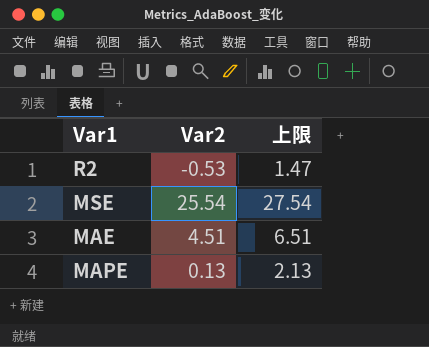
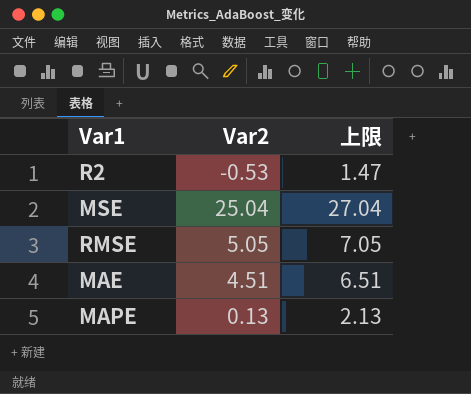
MSE | Var2: 25.54 -> 25.04
MSE | 上限: 27.54 -> 27.04
row RMSE: none -> 5.05 | 7.05

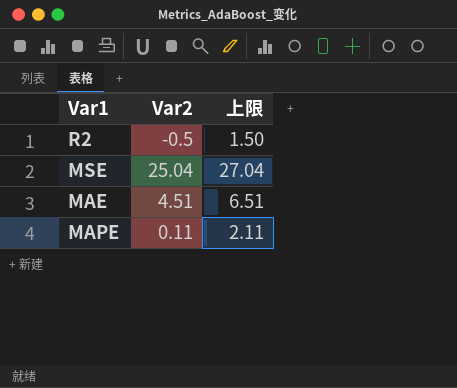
row RMSE: 5.05 | 7.05 -> none
R2 | Var2: -0.53 -> -0.5
R2 | 上限: 1.47 -> 1.50
MAPE | Var2: 0.13 -> 0.11
MAPE | 上限: 2.13 -> 2.11

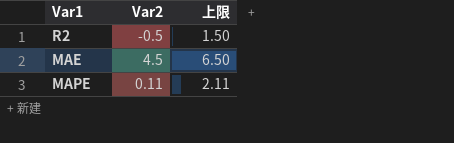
row MSE: 25.04 | 27.04 -> none
MAE | Var2: 4.51 -> 4.5
MAE | 上限: 6.51 -> 6.50

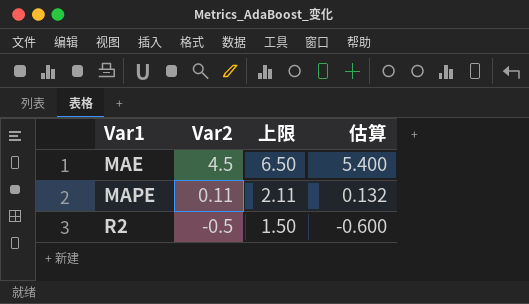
row order: none -> Var1 ascending
column 估算 | formula: none -> [Var2] * 1.2

